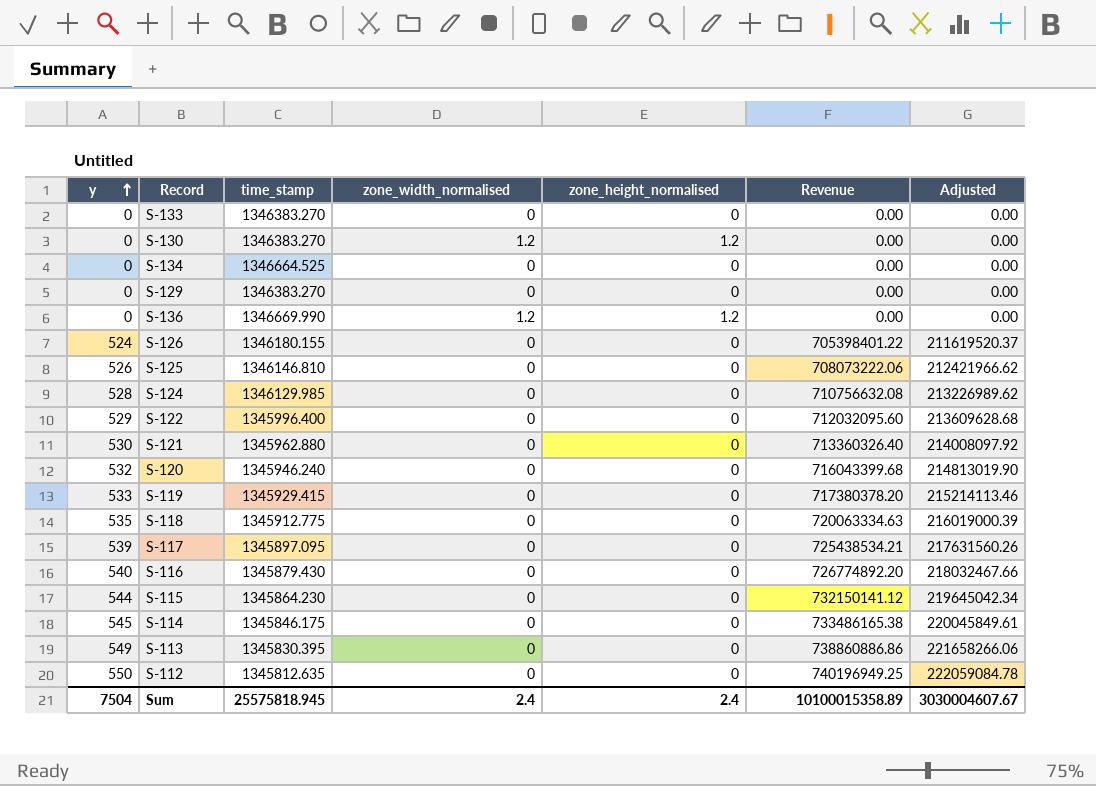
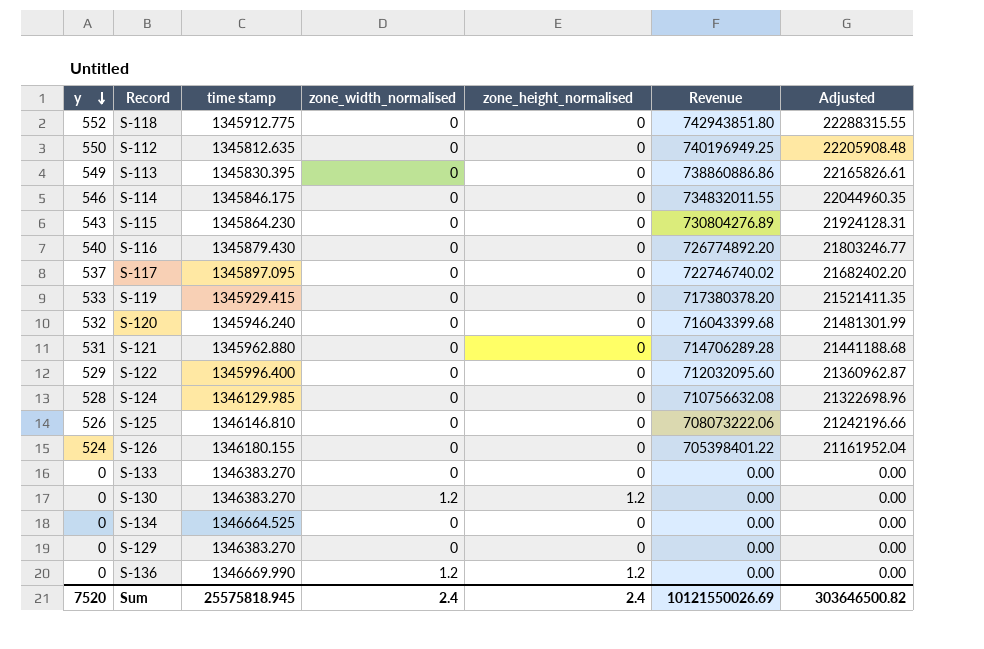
row order: y ascending -> y descending
column name: time_stamp -> time stamp
column Adjusted | formula: [Revenue] * 0.3 -> [Revenue] * 0.03
S-118 | y: 535 -> 552
S-118 | Revenue: 720063334.63 -> 742943851.80
S-114 | y: 545 -> 546
S-114 | Revenue: 733486165.38 -> 734832011.55
S-115 | y: 544 -> 543
S-115 | Revenue: 732150141.12 -> 730804276.89
S-117 | y: 539 -> 537
S-117 | Revenue: 725438534.21 -> 722746740.02
S-121 | y: 530 -> 531
S-121 | Revenue: 713360326.40 -> 714706289.28
Sum | y: 7504 -> 7520
Sum | Revenue: 10100015358.89 -> 10121550026.69
Sum | Adjusted: 3030004607.67 -> 303646500.82

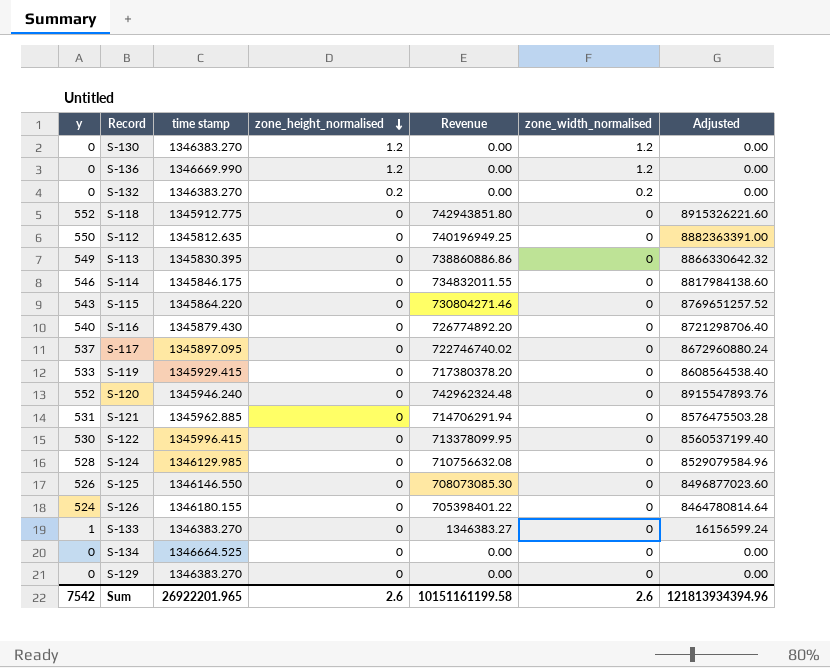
row order: y descending -> zone_height_normalised descending
column zone_width_normalised | position: 4 -> 6
column Adjusted | formula: [Revenue] * 0.03 -> [Revenue] * 12
row S-132: none -> 0 | 1346383.270 | 0.2 | 0.00 | 0.2 | 0.00
S-115 | time stamp: 1345864.230 -> 1345864.220
S-115 | Revenue: 730804276.89 -> 730804271.46
S-120 | y: 532 -> 552
S-120 | Revenue: 716043399.68 -> 742962324.48
S-121 | time stamp: 1345962.880 -> 1345962.885
S-121 | Revenue: 714706289.28 -> 714706291.94
S-122 | y: 529 -> 530
S-122 | time stamp: 1345996.400 -> 1345996.415
S-122 | Revenue: 712032095.60 -> 713378099.95
S-125 | time stamp: 1346146.810 -> 1346146.550
S-125 | Revenue: 708073222.06 -> 708073085.30
S-133 | y: 0 -> 1
S-133 | Revenue: 0.00 -> 1346383.27
Sum | y: 7520 -> 7542
Sum | time stamp: 25575818.945 -> 26922201.965
Sum | zone_height_normalised: 2.4 -> 2.6
Sum | Revenue: 10121550026.69 -> 10151161199.58
Sum | zone_width_normalised: 2.4 -> 2.6
Sum | Adjusted: 303646500.82 -> 121813934394.96

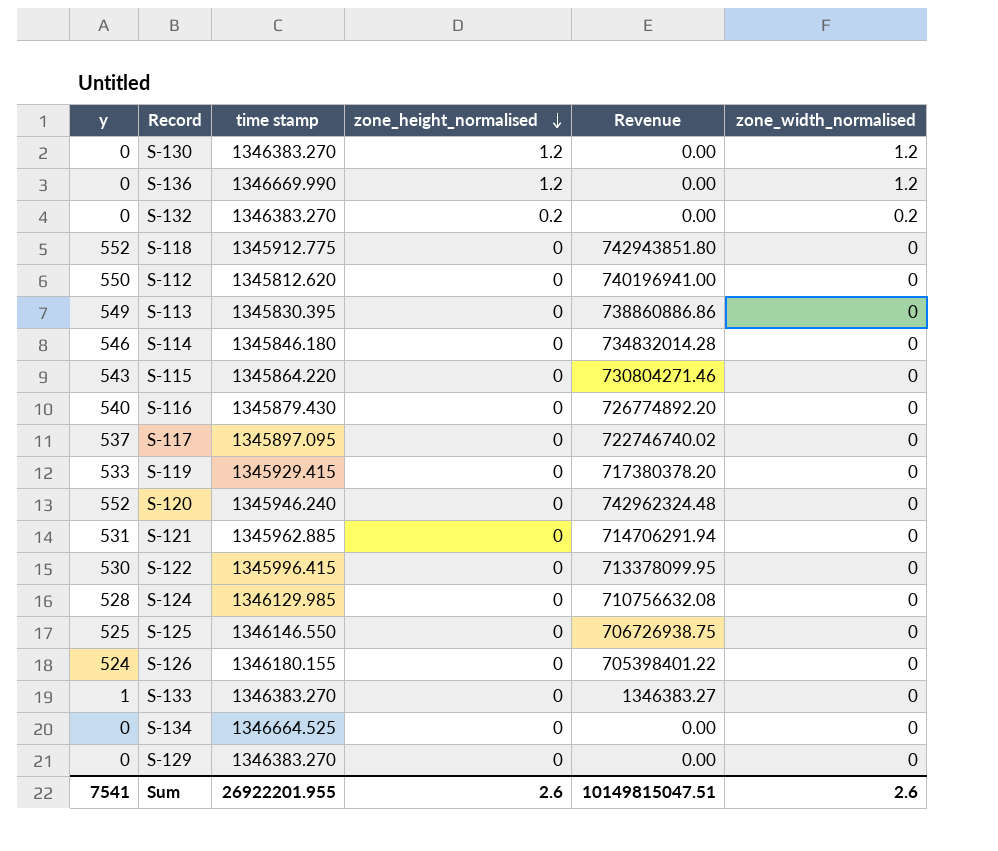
column Adjusted | formula: [Revenue] * 12 -> none
S-112 | time stamp: 1345812.635 -> 1345812.620
S-112 | Revenue: 740196949.25 -> 740196941.00
S-114 | time stamp: 1345846.175 -> 1345846.180
S-114 | Revenue: 734832011.55 -> 734832014.28
S-125 | y: 526 -> 525
S-125 | Revenue: 708073085.30 -> 706726938.75
Sum | y: 7542 -> 7541
Sum | time stamp: 26922201.965 -> 26922201.955
Sum | Revenue: 10151161199.58 -> 10149815047.51

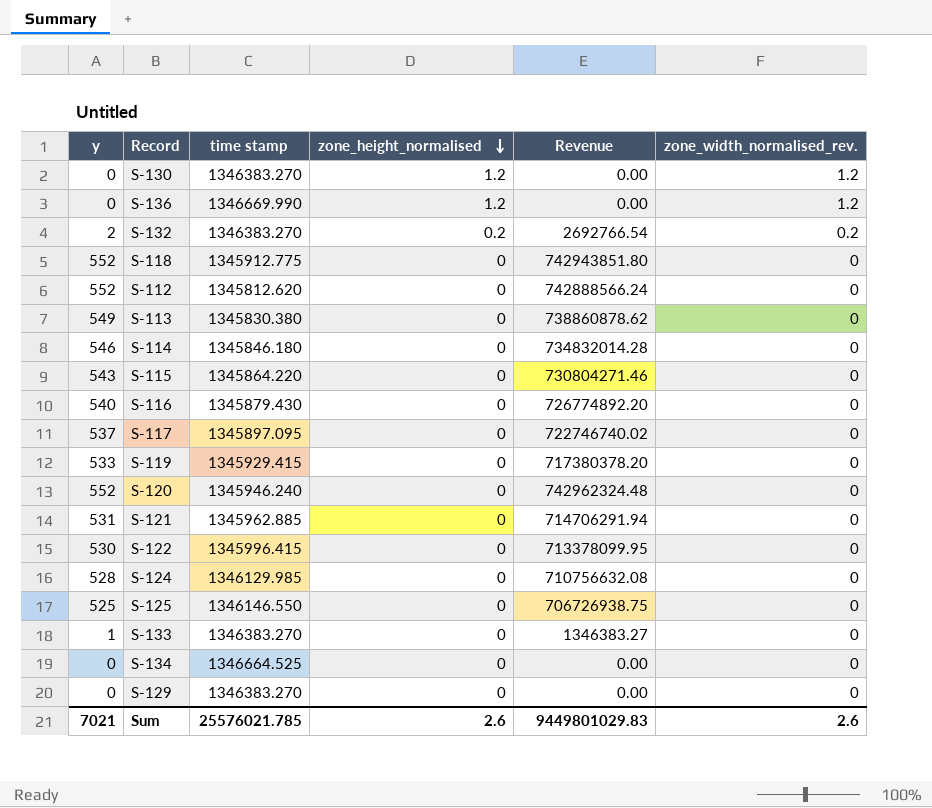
column name: zone_width_normalised -> zone_width_normalised_rev.
row S-126: 524 | 1346180.155 | 0 | 705398401.22 | 0 -> none
S-132 | y: 0 -> 2
S-132 | Revenue: 0.00 -> 2692766.54
S-112 | y: 550 -> 552
S-112 | Revenue: 740196941.00 -> 742888566.24
S-113 | time stamp: 1345830.395 -> 1345830.380
S-113 | Revenue: 738860886.86 -> 738860878.62
Sum | y: 7541 -> 7021
Sum | time stamp: 26922201.955 -> 25576021.785
Sum | Revenue: 10149815047.51 -> 9449801029.83

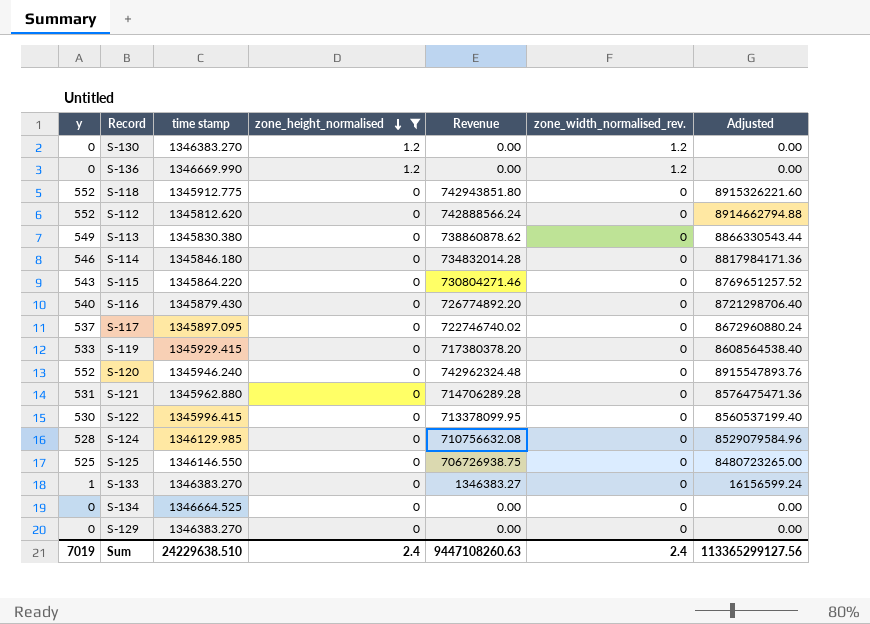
filter: none -> zone_height_normalised != 0.2
column Adjusted | formula: none -> [Revenue] * 12
S-121 | time stamp: 1345962.885 -> 1345962.880
S-121 | Revenue: 714706291.94 -> 714706289.28
Sum | y: 7021 -> 7019
Sum | time stamp: 25576021.785 -> 24229638.510
Sum | zone_height_normalised: 2.6 -> 2.4
Sum | Revenue: 9449801029.83 -> 9447108260.63
Sum | zone_width_normalised_rev.: 2.6 -> 2.4

